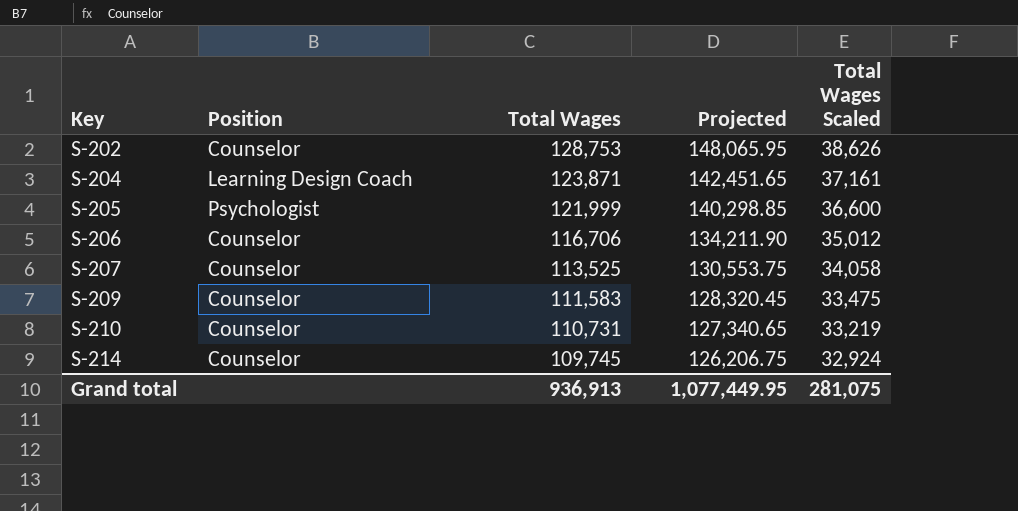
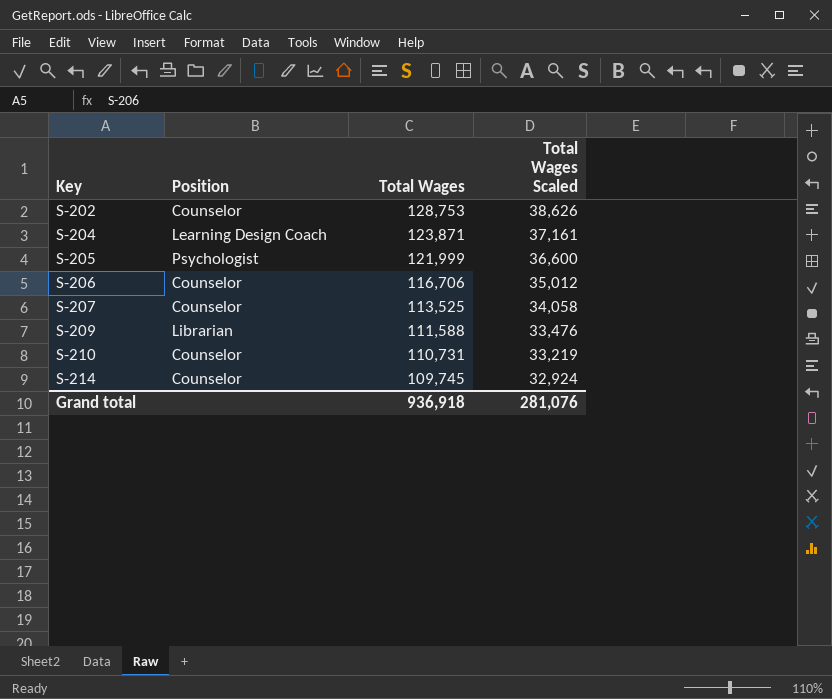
column Projected | formula: [Total Wages] * 1.15 -> none
S-209 | Position: Counselor -> Librarian
S-209 | Total Wages: 111,583 -> 111,588
S-209 | Total Wages Scaled: 33,475 -> 33,476
Grand total | Total Wages: 936,913 -> 936,918
Grand total | Total Wages Scaled: 281,075 -> 281,076

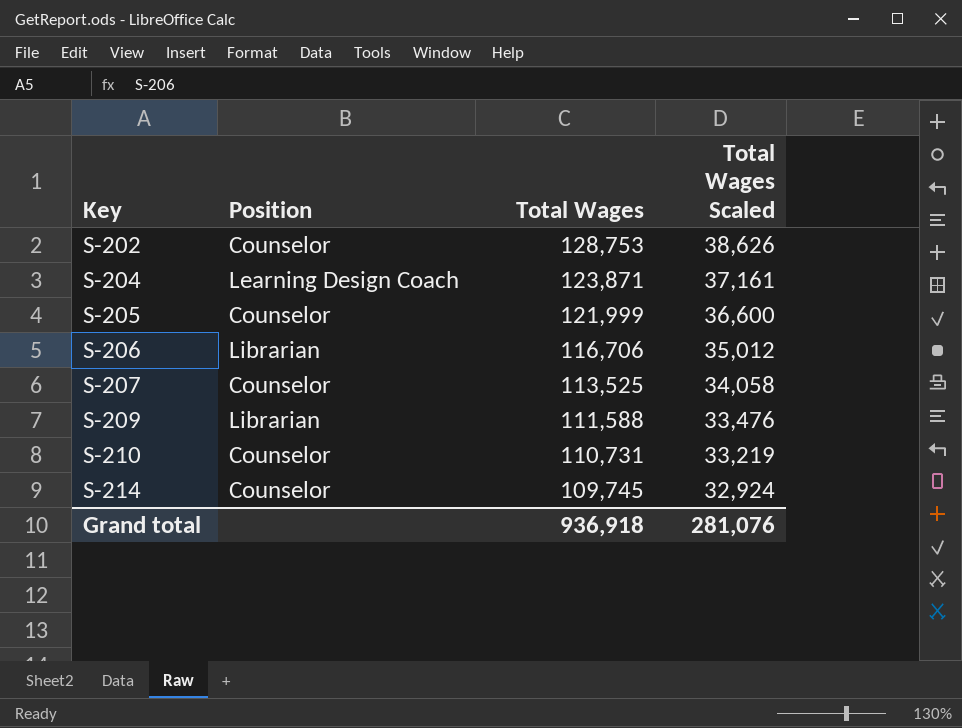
S-205 | Position: Psychologist -> Counselor
S-206 | Position: Counselor -> Librarian

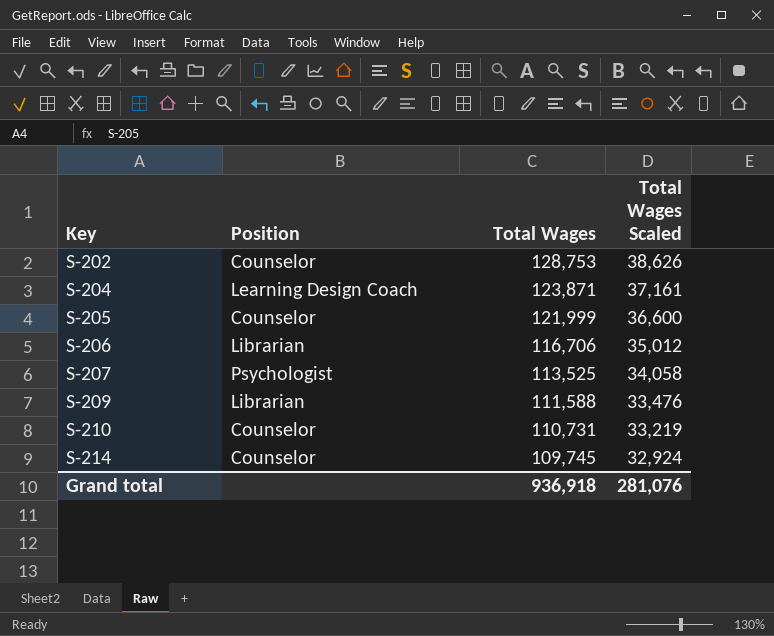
S-207 | Position: Counselor -> Psychologist

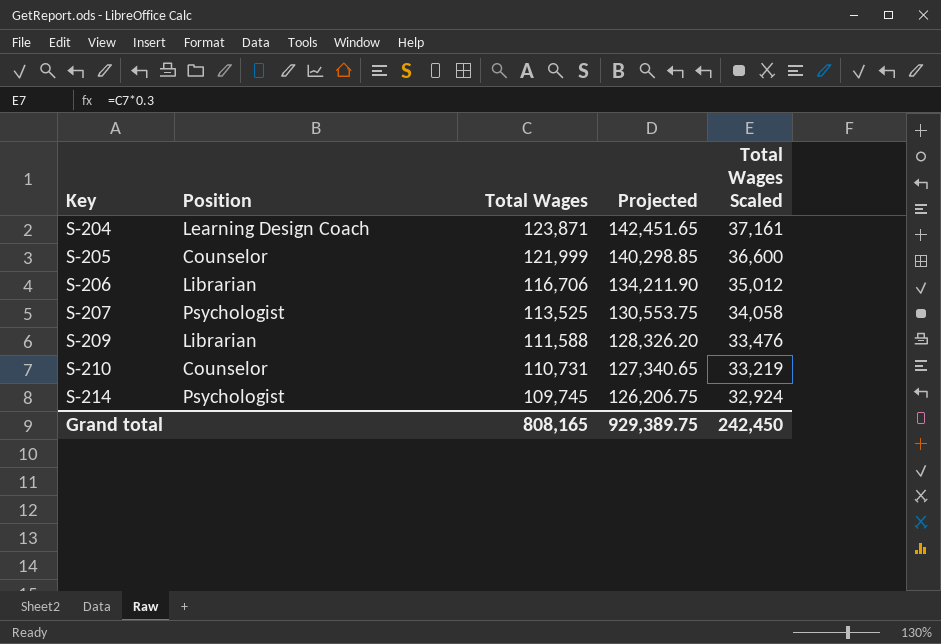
column Projected | formula: none -> [Total Wages] * 1.15
row S-202: Counselor | 128,753 | 38,626 -> none
S-214 | Position: Counselor -> Psychologist
Grand total | Total Wages: 936,918 -> 808,165
Grand total | Total Wages Scaled: 281,076 -> 242,450

